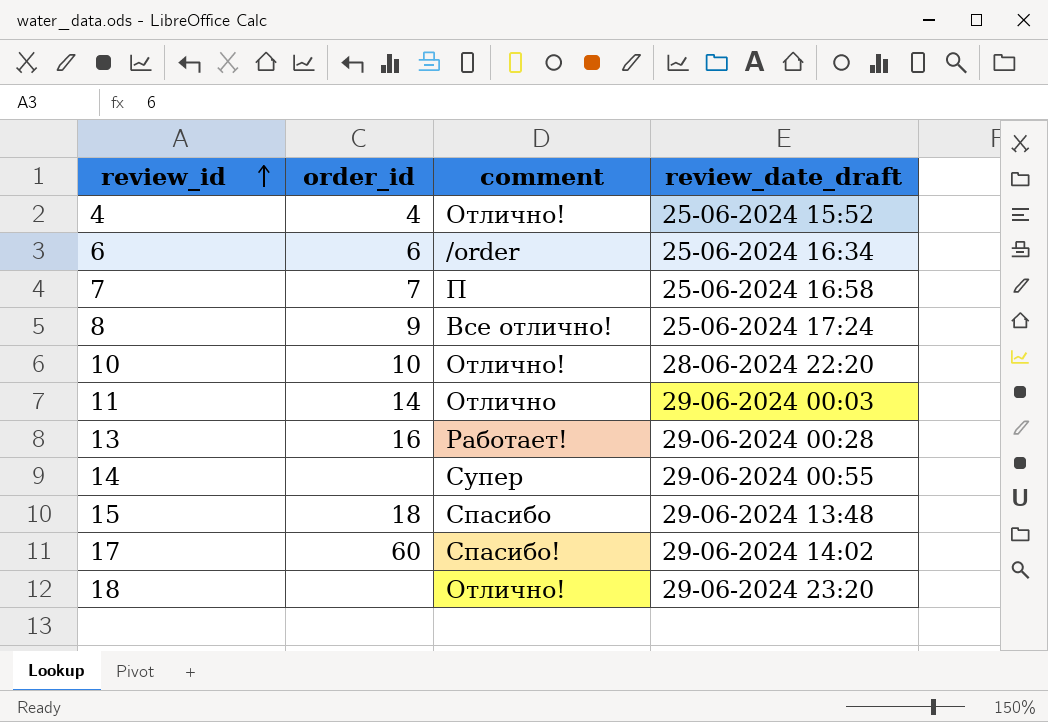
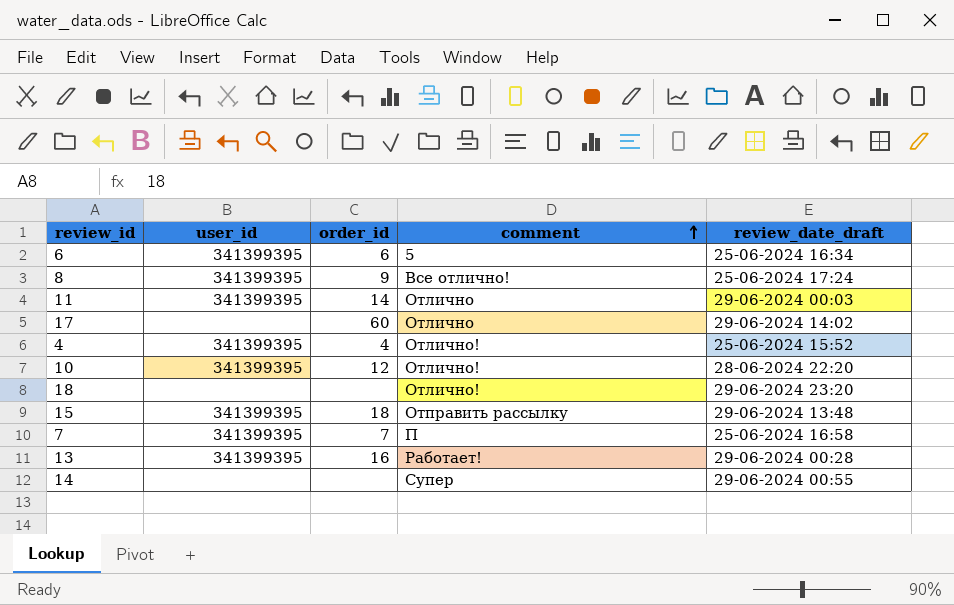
row order: review_id ascending -> comment ascending
column user_id | position: none -> 2
6 | comment: /order -> 5
17 | comment: Спасибо! -> Отлично
10 | order_id: 10 -> 12
15 | comment: Спасибо -> Отправить рассылку

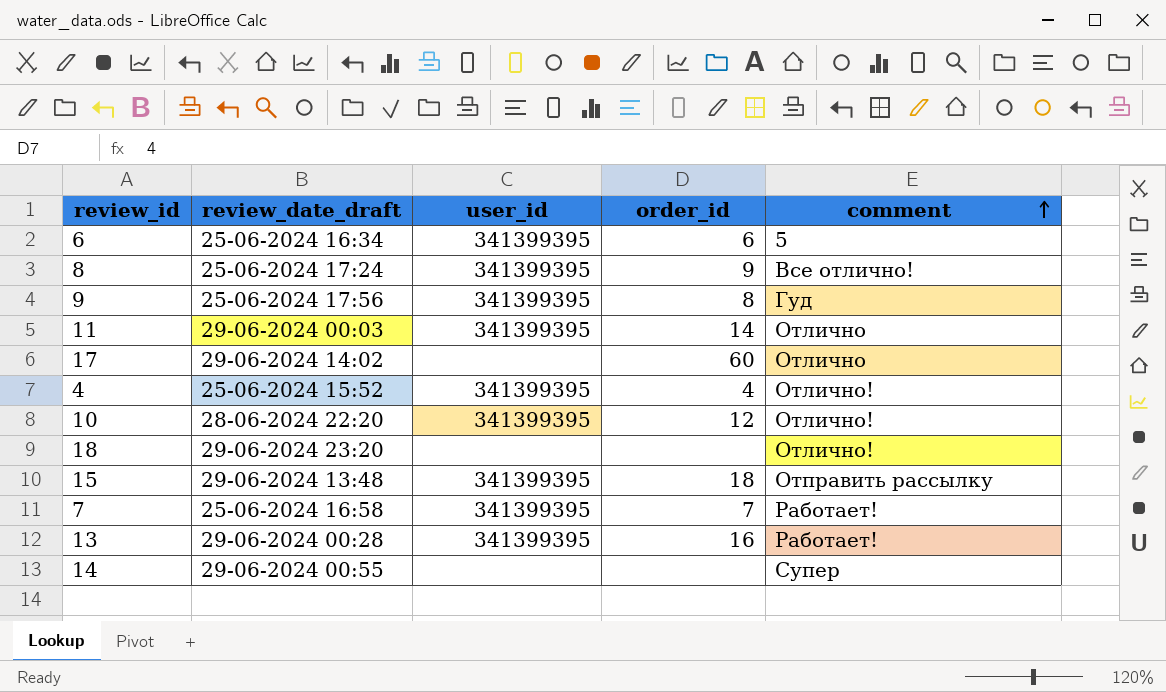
column review_date_draft | position: 5 -> 2
row 9: none -> 25-06-2024 17:56 | 341399395 | 8 | Гуд
7 | comment: П -> Работает!

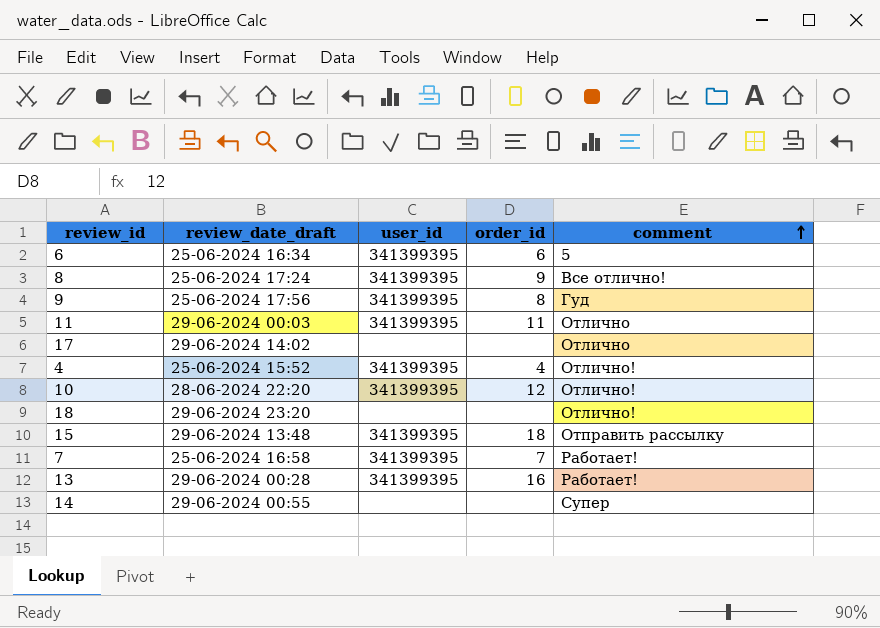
11 | order_id: 14 -> 11
17 | order_id: 60 -> none

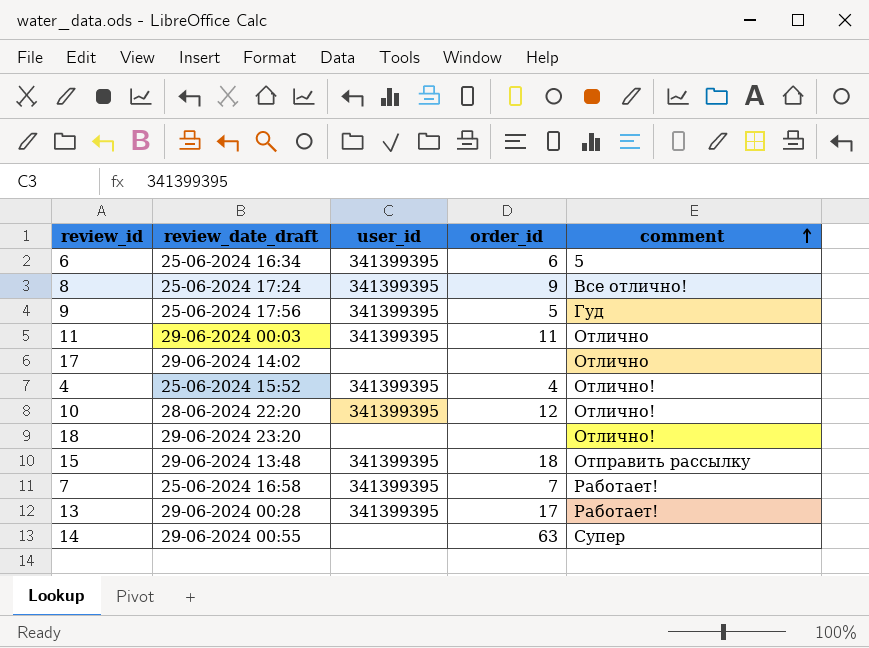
9 | order_id: 8 -> 5
13 | order_id: 16 -> 17
14 | order_id: none -> 63

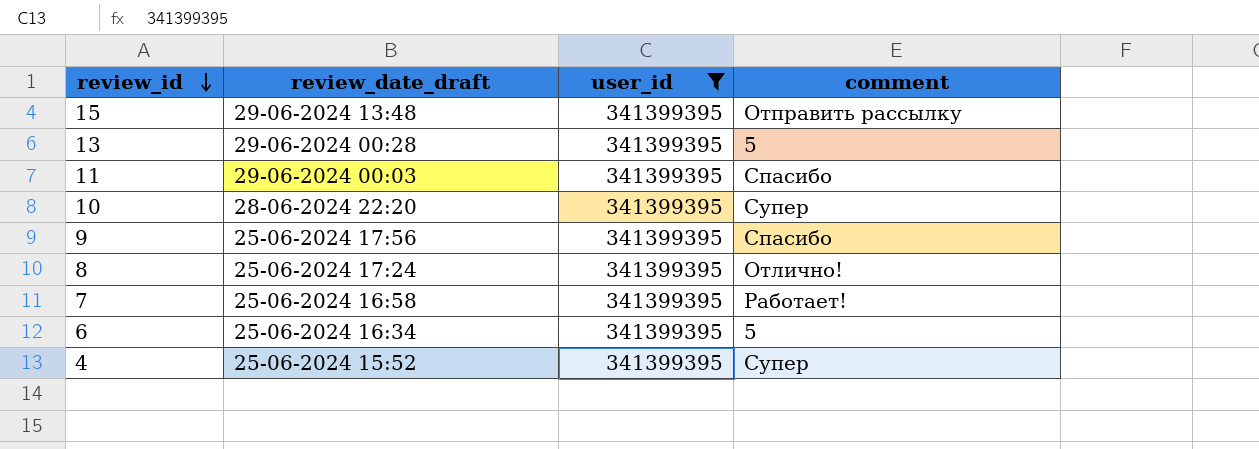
filter: none -> user_id = 341399395
row order: comment ascending -> review_id descending
column order_id | position: 4 -> none
13 | comment: Работает! -> 5
11 | comment: Отлично -> Спасибо
10 | comment: Отлично! -> Супер
9 | comment: Гуд -> Спасибо
8 | comment: Все отлично! -> Отлично!
4 | comment: Отлично! -> Супер

